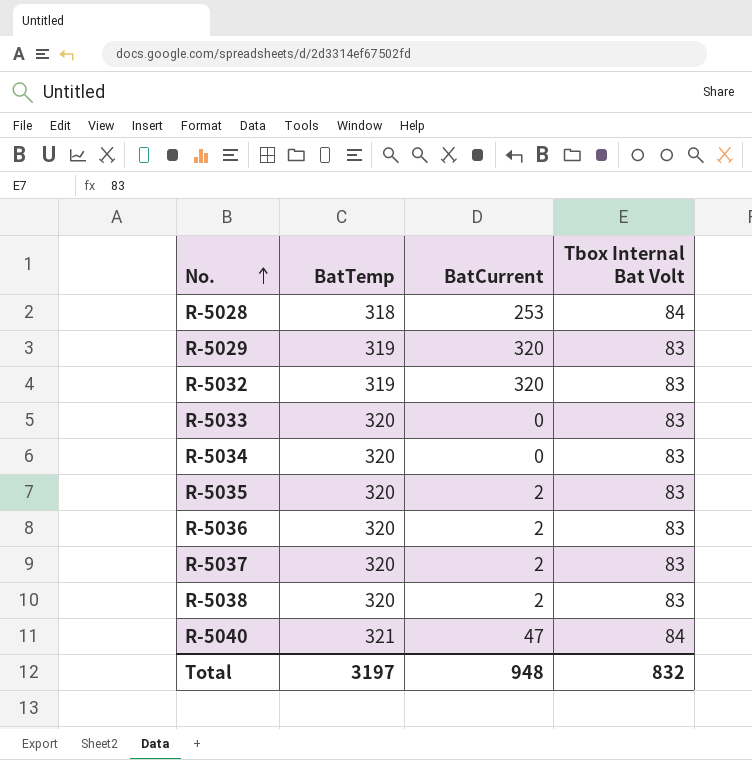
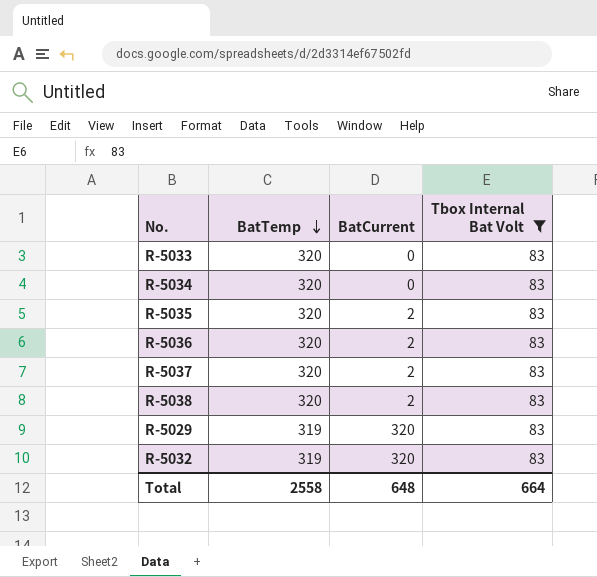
filter: none -> Tbox Internal Bat Volt = 83
row order: No. ascending -> BatTemp descending
Total | BatTemp: 3197 -> 2558
Total | BatCurrent: 948 -> 648
Total | Tbox Internal Bat Volt: 832 -> 664

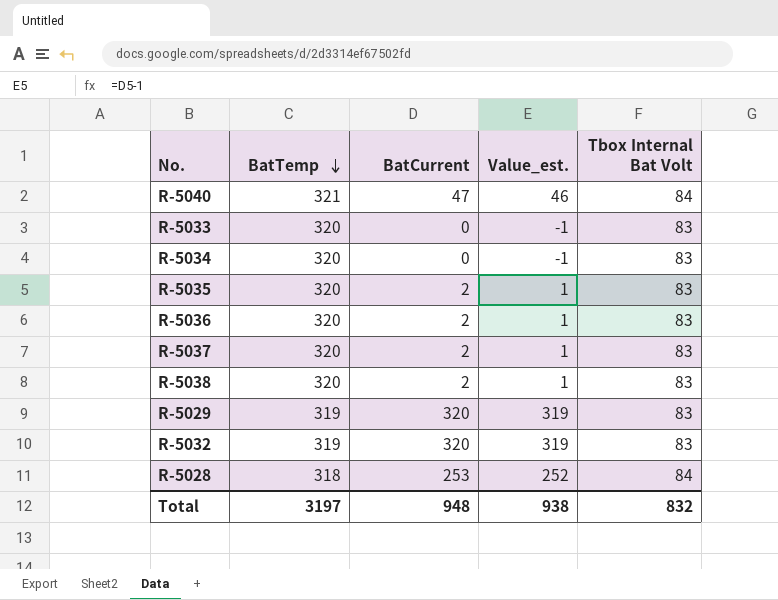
filter: Tbox Internal Bat Volt = 83 -> none
column Value_est. | formula: none -> [BatCurrent] - 1
Total | BatTemp: 2558 -> 3197
Total | BatCurrent: 648 -> 948
Total | Tbox Internal Bat Volt: 664 -> 832

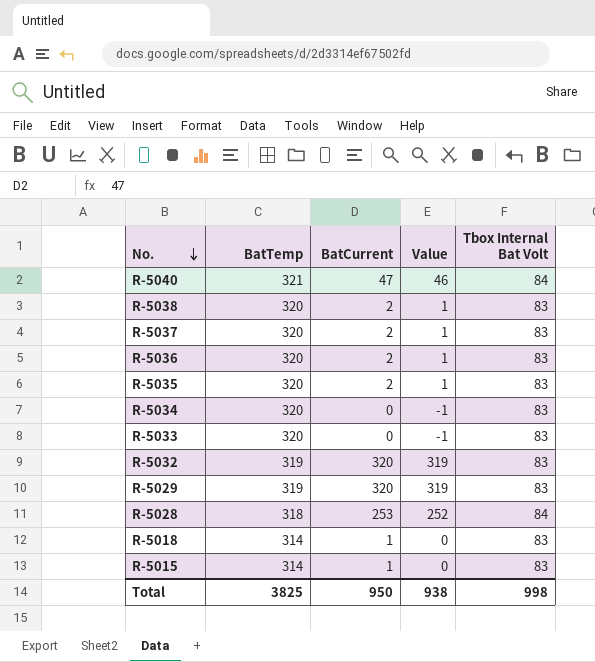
row order: BatTemp descending -> No. descending
column name: Value_est. -> Value
row R-5018: none -> 314 | 1 | 0 | 83
row R-5015: none -> 314 | 1 | 0 | 83
Total | BatTemp: 3197 -> 3825
Total | BatCurrent: 948 -> 950
Total | Tbox Internal Bat Volt: 832 -> 998

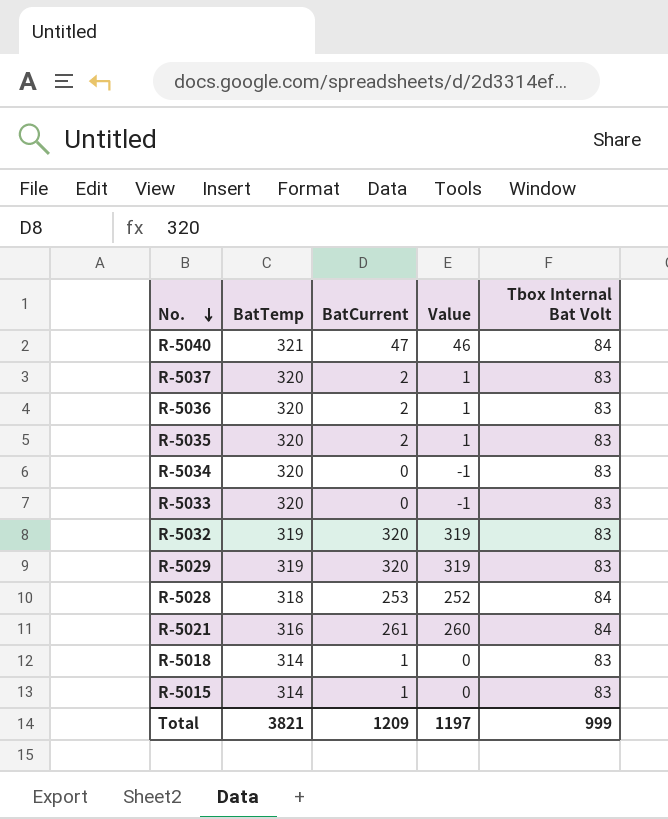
row R-5038: 320 | 2 | 1 | 83 -> none
row R-5021: none -> 316 | 261 | 260 | 84
Total | BatTemp: 3825 -> 3821
Total | BatCurrent: 950 -> 1209
Total | Value: 938 -> 1197
Total | Tbox Internal Bat Volt: 998 -> 999

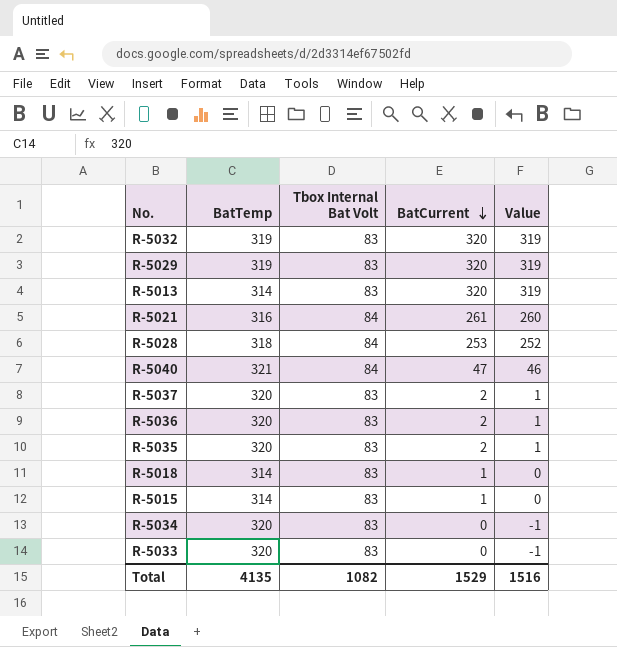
row order: No. descending -> BatCurrent descending
column Tbox Internal Bat Volt | position: 5 -> 3
row R-5013: none -> 314 | 83 | 320 | 319
Total | BatTemp: 3821 -> 4135
Total | Tbox Internal Bat Volt: 999 -> 1082
Total | BatCurrent: 1209 -> 1529
Total | Value: 1197 -> 1516

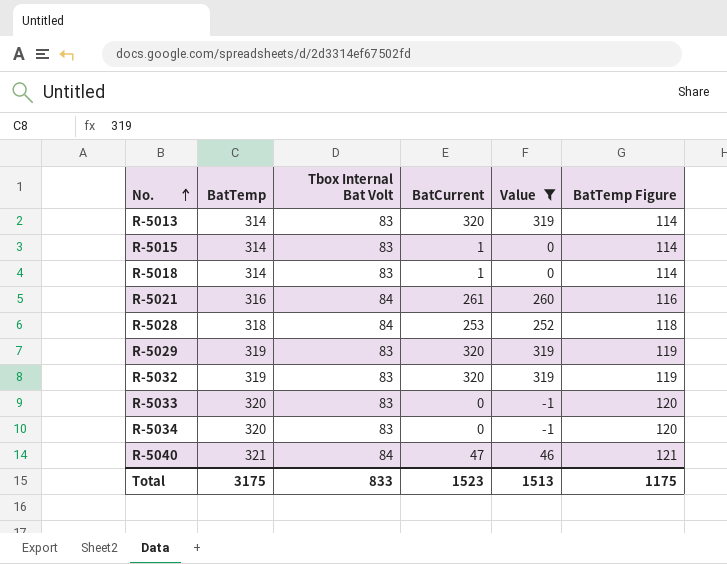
filter: none -> Value != 1
row order: BatCurrent descending -> No. ascending
column BatTemp Figure | formula: none -> [BatTemp] - 200
Total | BatTemp: 4135 -> 3175
Total | Tbox Internal Bat Volt: 1082 -> 833
Total | BatCurrent: 1529 -> 1523
Total | Value: 1516 -> 1513

